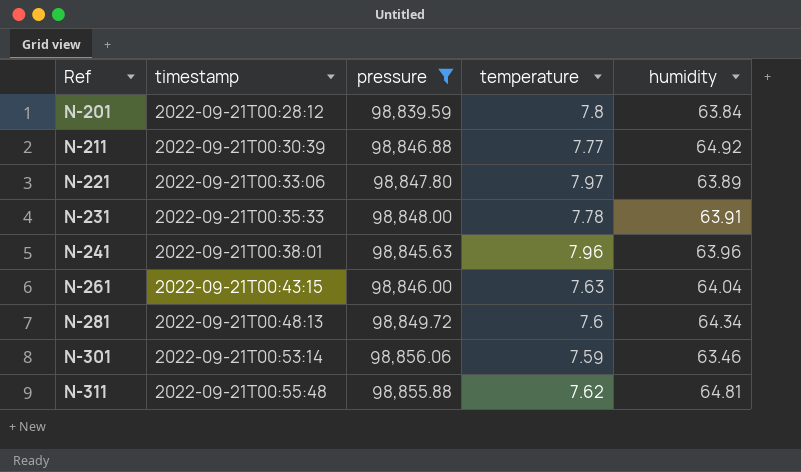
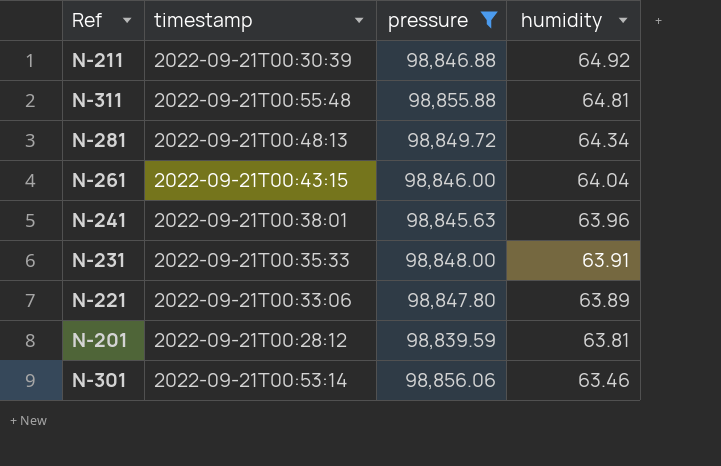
row order: Ref ascending -> humidity descending
column temperature | position: 4 -> none
N-201 | humidity: 63.84 -> 63.81

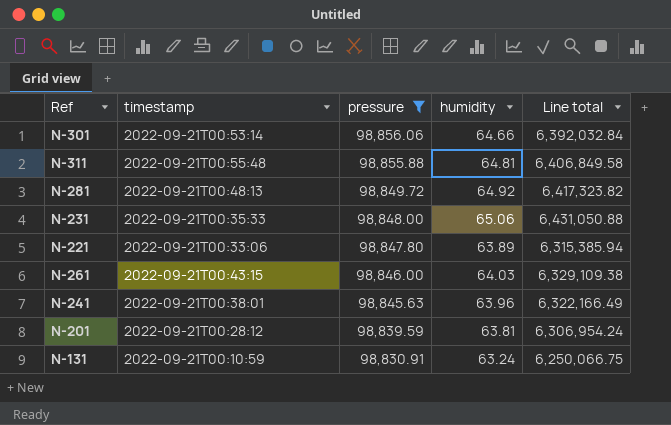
row order: humidity descending -> pressure descending
column Line total | formula: none -> [pressure] * [humidity]
row N-211: 2022-09-21T00:30:39 | 98,846.88 | 64.92 -> none
N-301 | humidity: 63.46 -> 64.66
N-281 | humidity: 64.34 -> 64.92
N-231 | humidity: 63.91 -> 65.06
N-261 | humidity: 64.04 -> 64.03
row N-131: none -> 2022-09-21T00:10:59 | 98,830.91 | 63.24 | 6,250,066.75

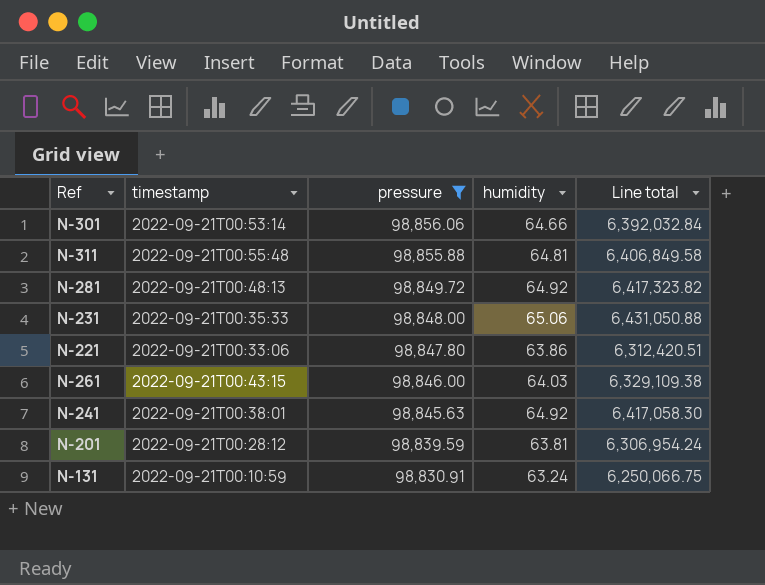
N-221 | humidity: 63.89 -> 63.86
N-221 | Line total: 6,315,385.94 -> 6,312,420.51
N-241 | humidity: 63.96 -> 64.92
N-241 | Line total: 6,322,166.49 -> 6,417,058.30

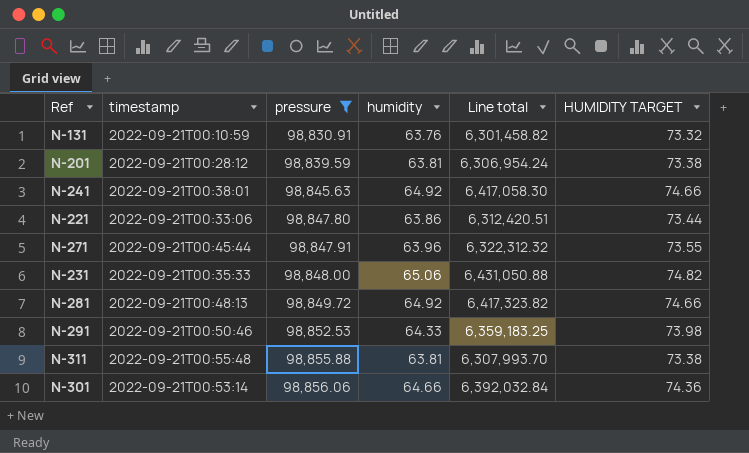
row order: pressure descending -> pressure ascending
column HUMIDITY TARGET | formula: none -> [humidity] * 1.15
row N-261: 2022-09-21T00:43:15 | 98,846.00 | 64.03 | 6,329,109.38 -> none
N-131 | humidity: 63.24 -> 63.76
N-131 | Line total: 6,250,066.75 -> 6,301,458.82
row N-271: none -> 2022-09-21T00:45:44 | 98,847.91 | 63.96 | 6,322,312.32 | 73.55
row N-291: none -> 2022-09-21T00:50:46 | 98,852.53 | 64.33 | 6,359,183.25 | 73.98
N-311 | humidity: 64.81 -> 63.81
N-311 | Line total: 6,406,849.58 -> 6,307,993.70

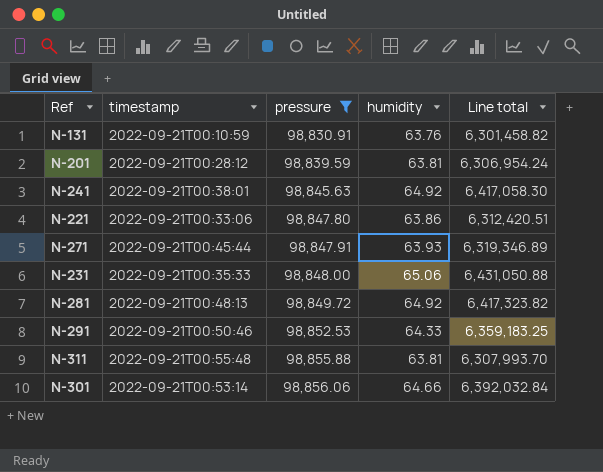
column HUMIDITY TARGET | formula: [humidity] * 1.15 -> none
N-271 | humidity: 63.96 -> 63.93
N-271 | Line total: 6,322,312.32 -> 6,319,346.89

